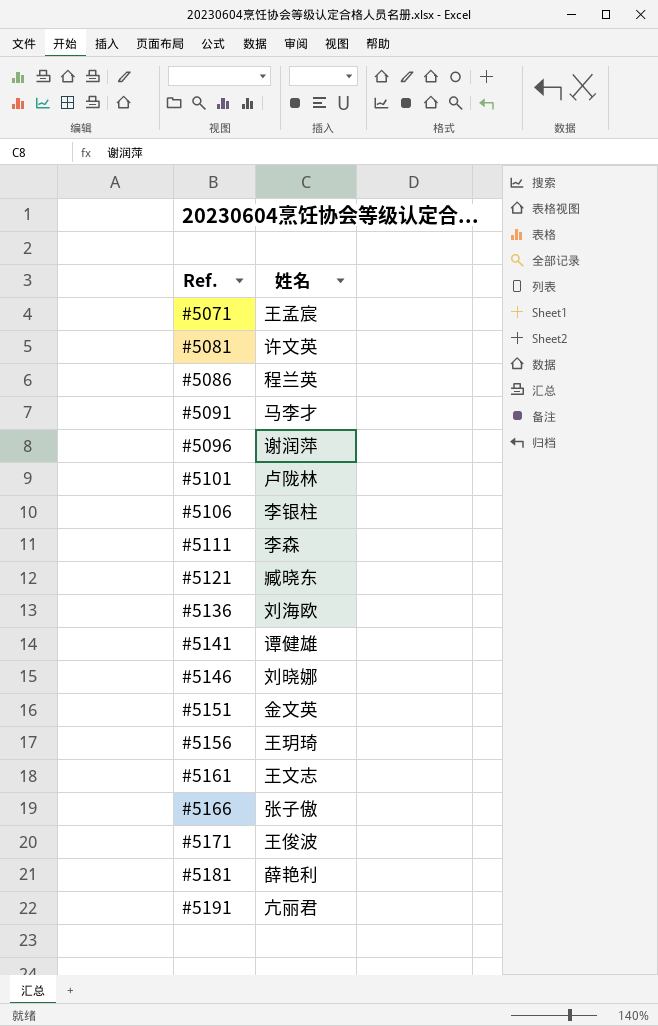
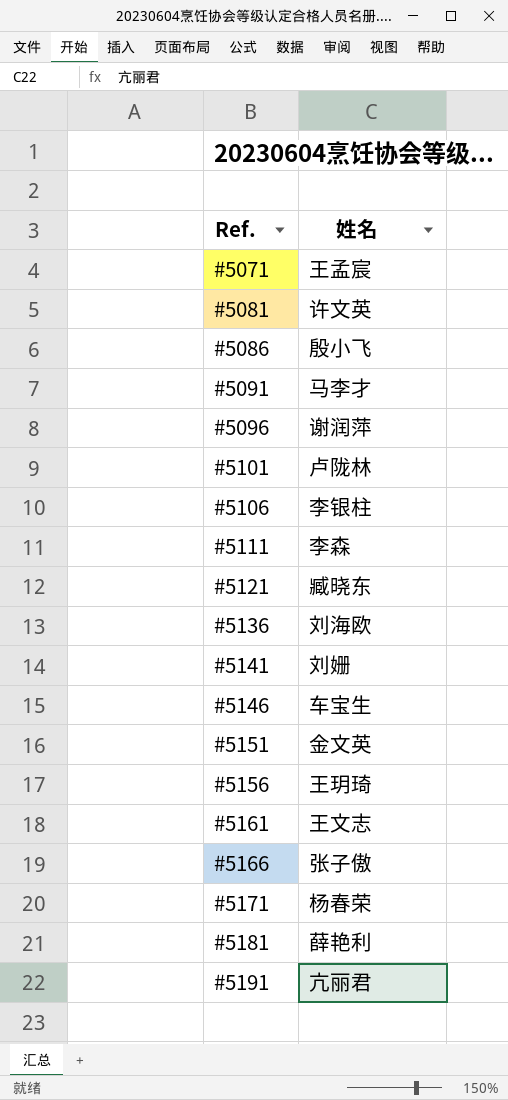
#5086 | 姓名: 程兰英 -> 殷小飞
#5141 | 姓名: 谭健雄 -> 刘姗
#5146 | 姓名: 刘晓娜 -> 车宝生
#5171 | 姓名: 王俊波 -> 杨春荣

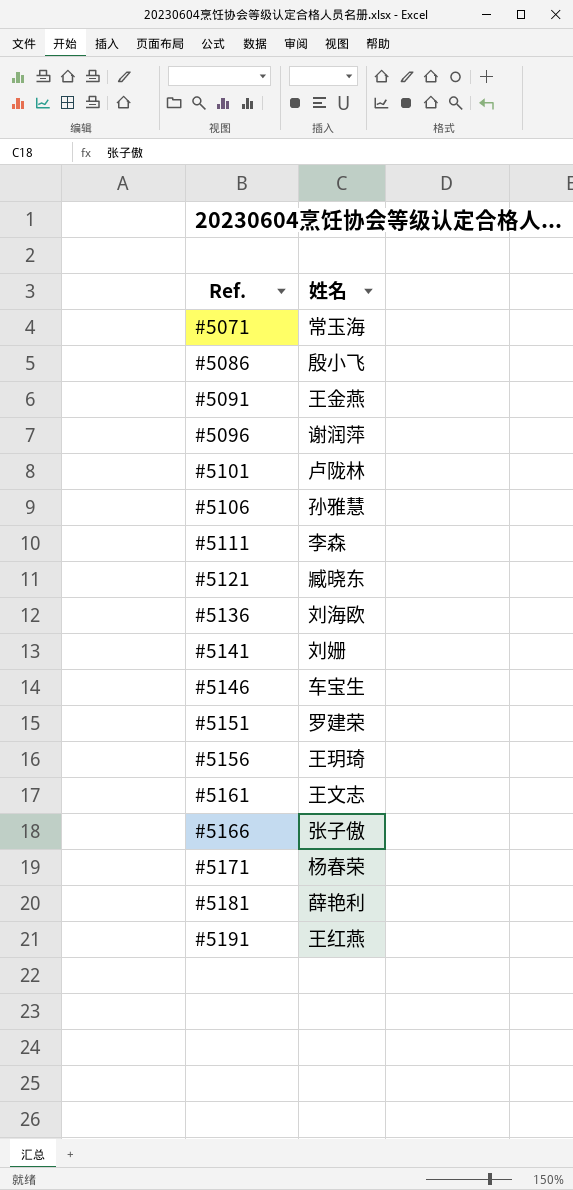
row #5081: 许文英 -> none
#5071 | 姓名: 王孟宸 -> 常玉海
#5091 | 姓名: 马李才 -> 王金燕
#5106 | 姓名: 李银柱 -> 孙雅慧
#5151 | 姓名: 金文英 -> 罗建荣
#5191 | 姓名: 亢丽君 -> 王红燕

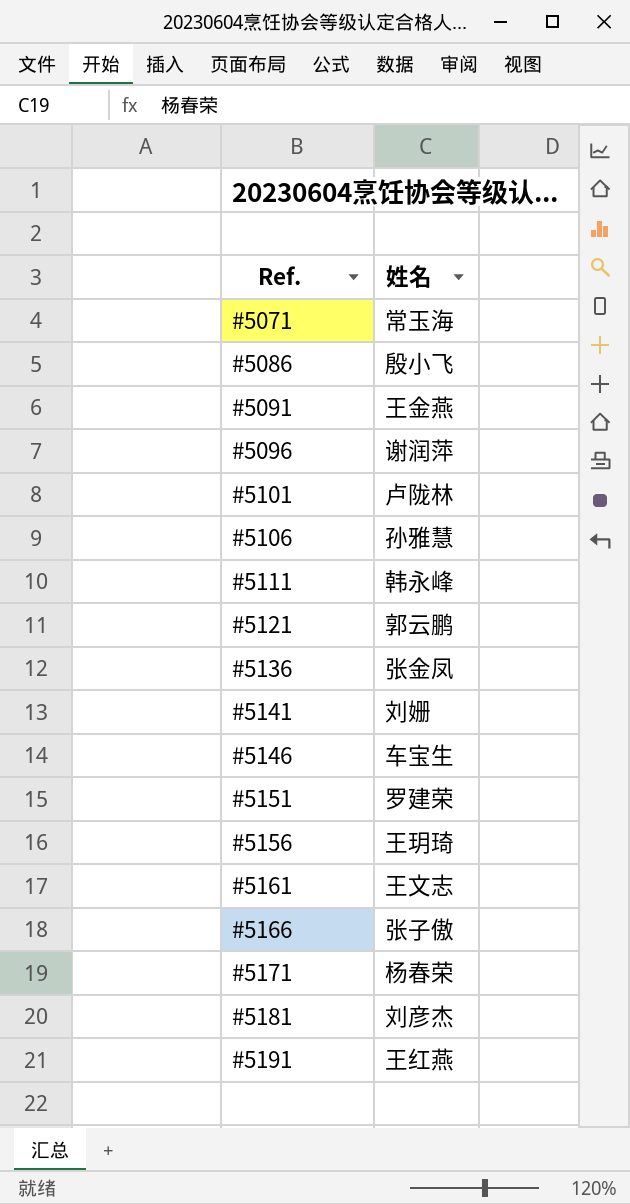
#5111 | 姓名: 李森 -> 韩永峰
#5121 | 姓名: 臧晓东 -> 郭云鹏
#5136 | 姓名: 刘海欧 -> 张金凤
#5181 | 姓名: 薛艳利 -> 刘彦杰

